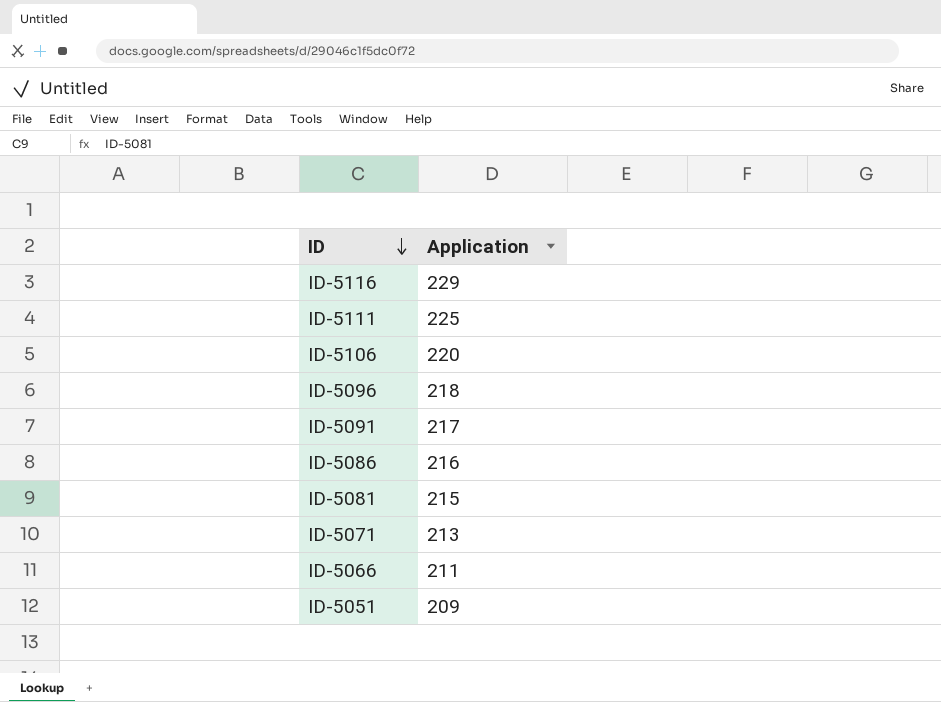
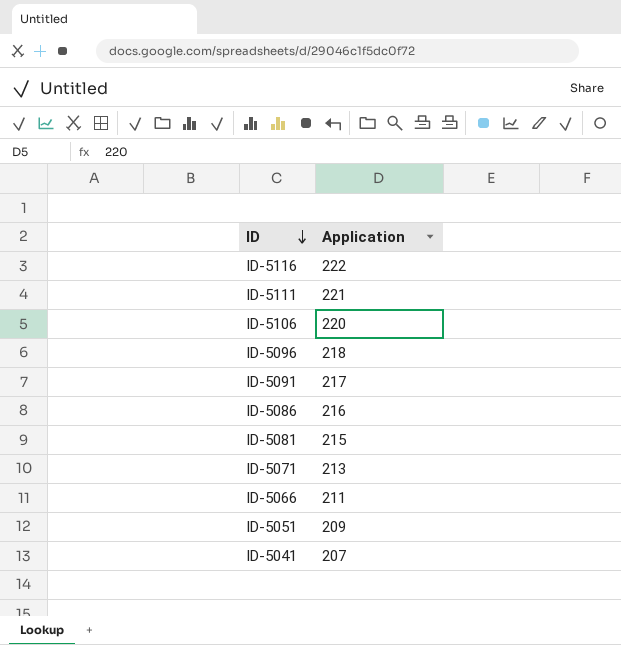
ID-5116 | Application: 229 -> 222
ID-5111 | Application: 225 -> 221
row ID-5041: none -> 207

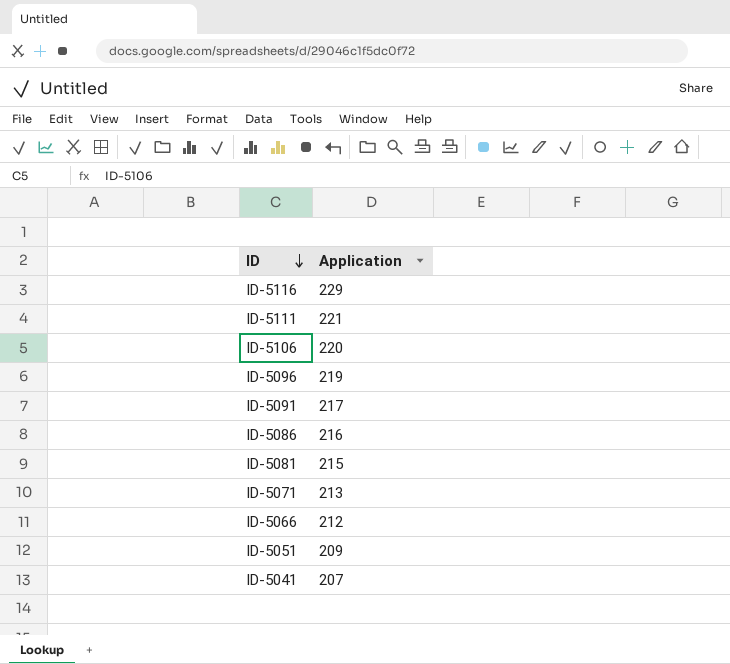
ID-5116 | Application: 222 -> 229
ID-5096 | Application: 218 -> 219
ID-5066 | Application: 211 -> 212

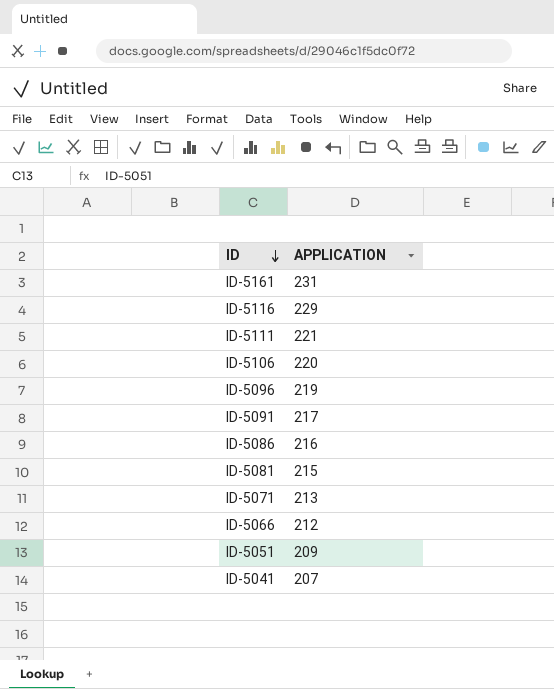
column name: Application -> APPLICATION
row ID-5161: none -> 231

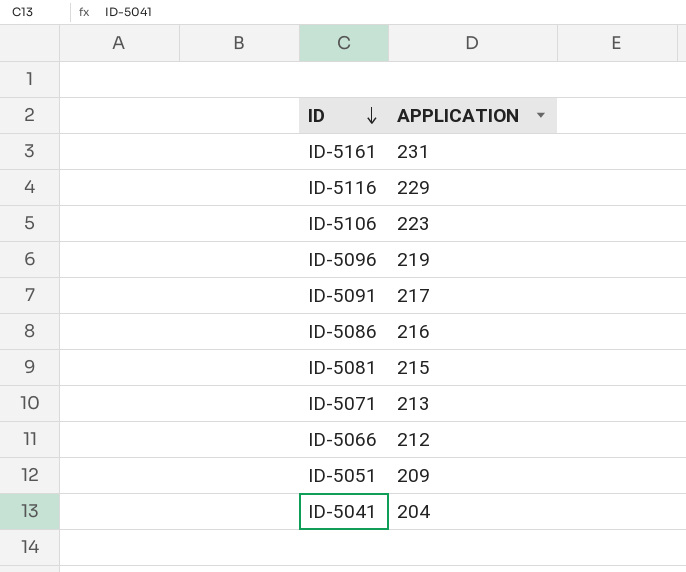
row ID-5111: 221 -> none
ID-5106 | APPLICATION: 220 -> 223
ID-5041 | APPLICATION: 207 -> 204

